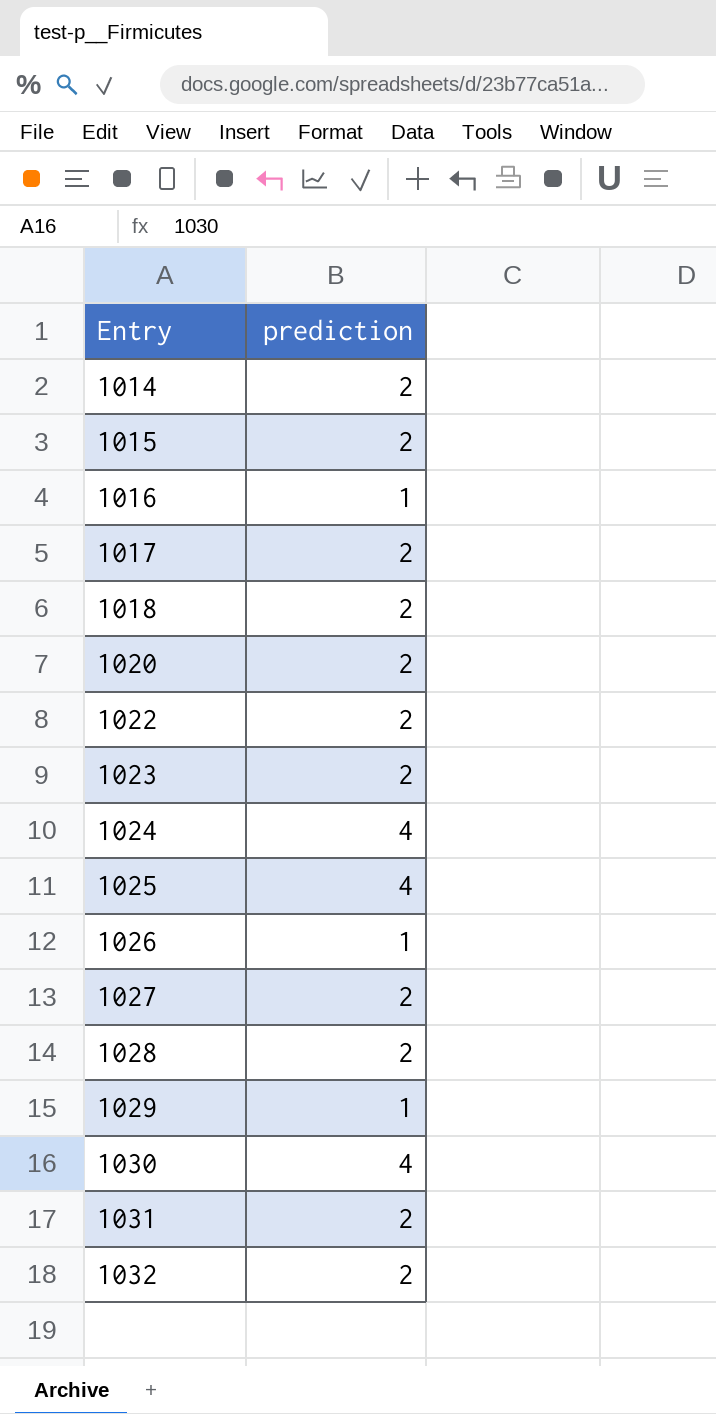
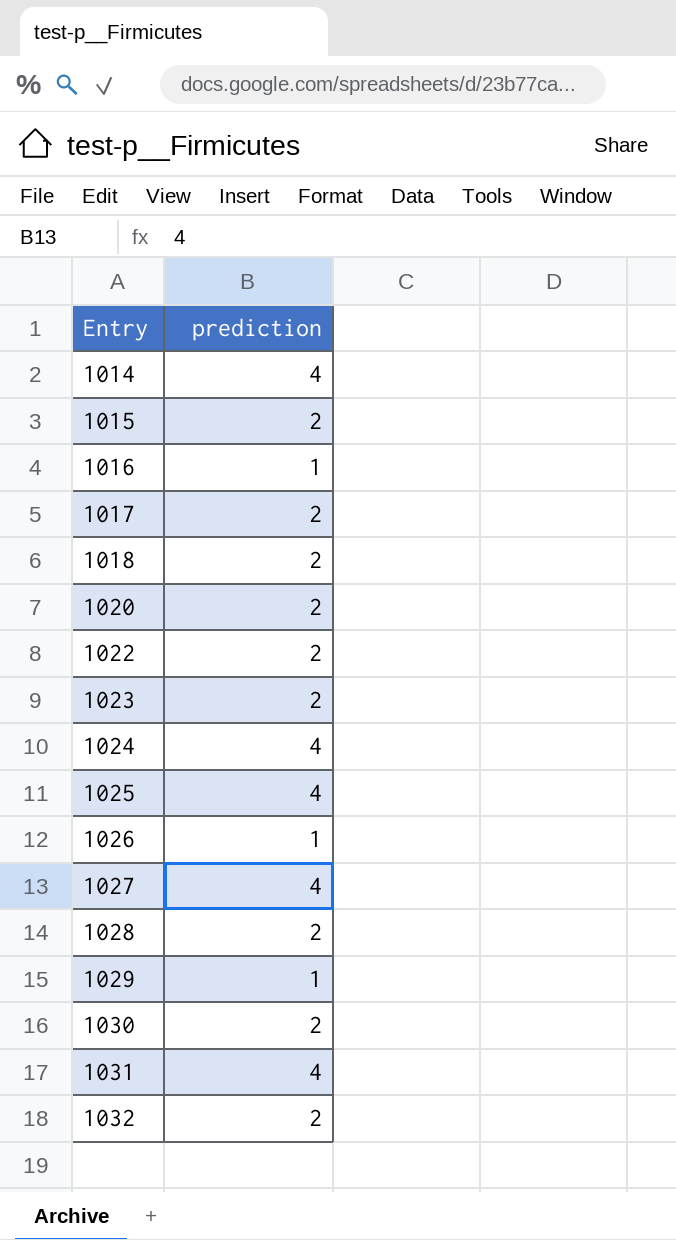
1014 | prediction: 2 -> 4
1027 | prediction: 2 -> 4
1030 | prediction: 4 -> 2
1031 | prediction: 2 -> 4

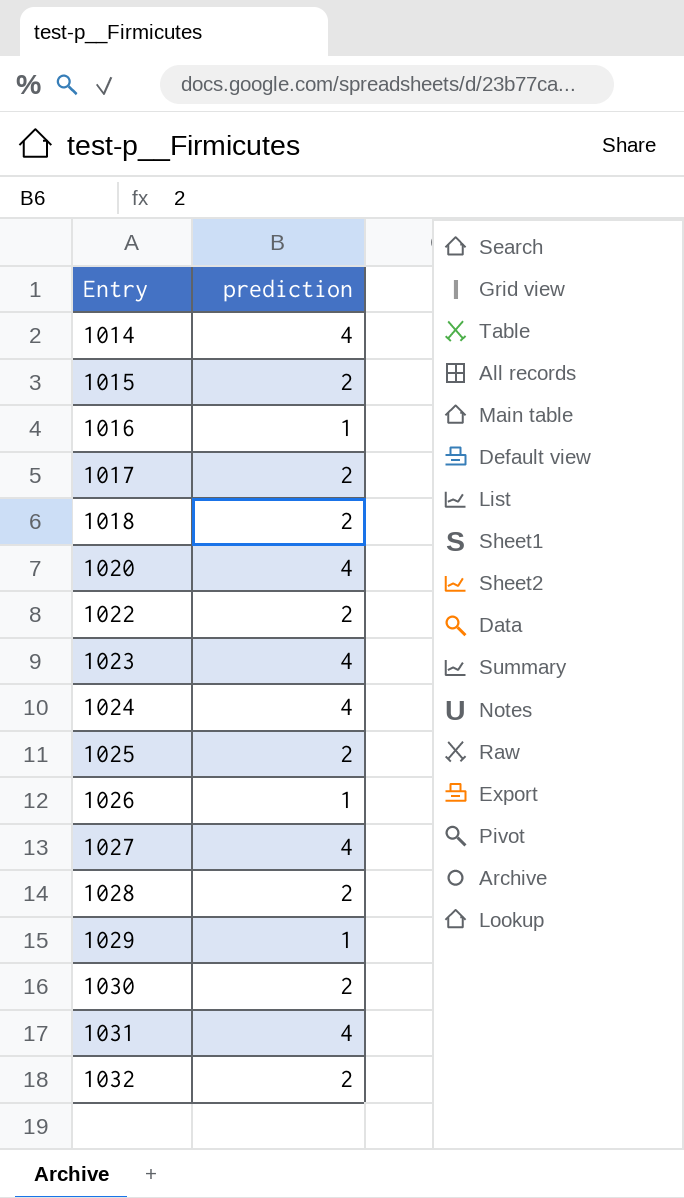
1020 | prediction: 2 -> 4
1023 | prediction: 2 -> 4
1025 | prediction: 4 -> 2

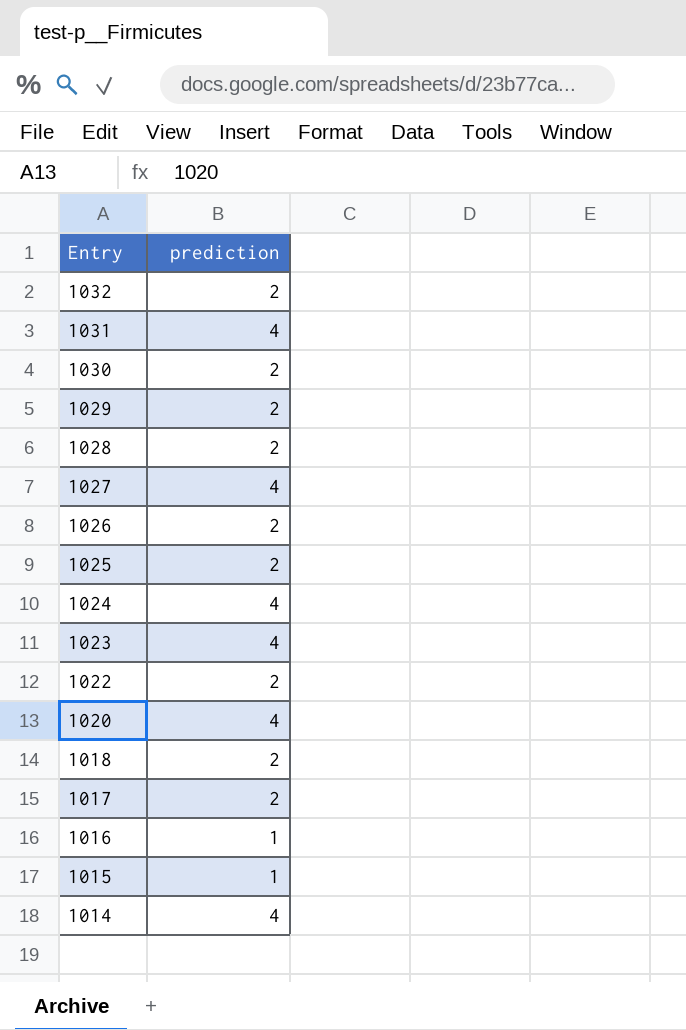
row order: Entry ascending -> Entry descending
1029 | prediction: 1 -> 2
1026 | prediction: 1 -> 2
1015 | prediction: 2 -> 1

